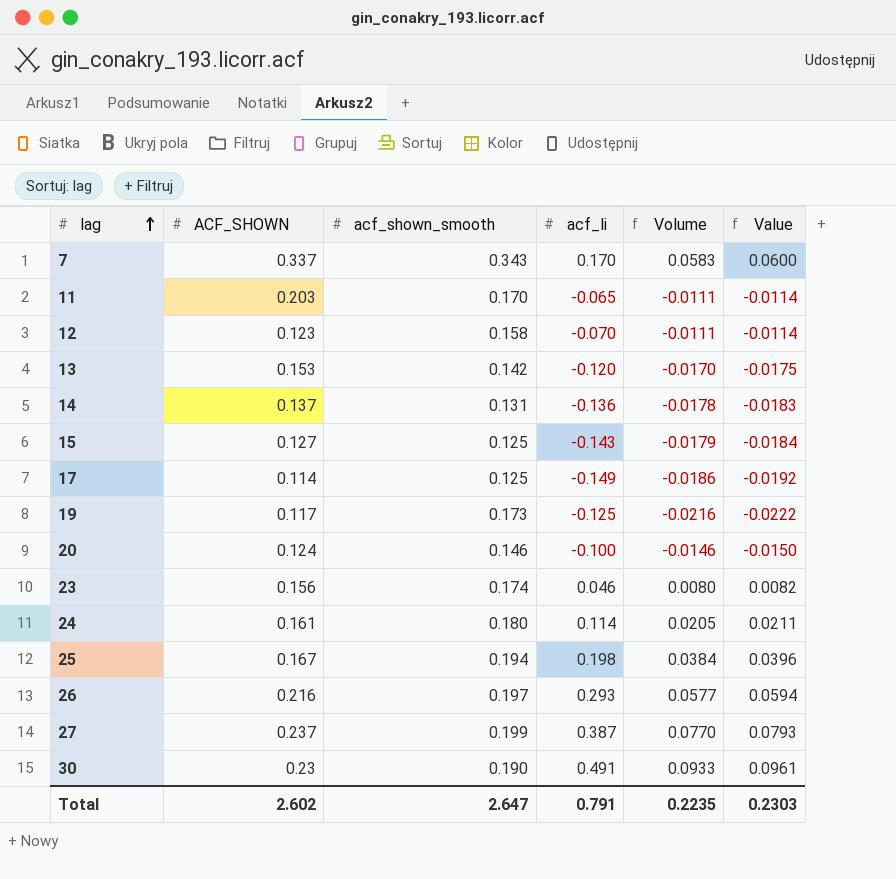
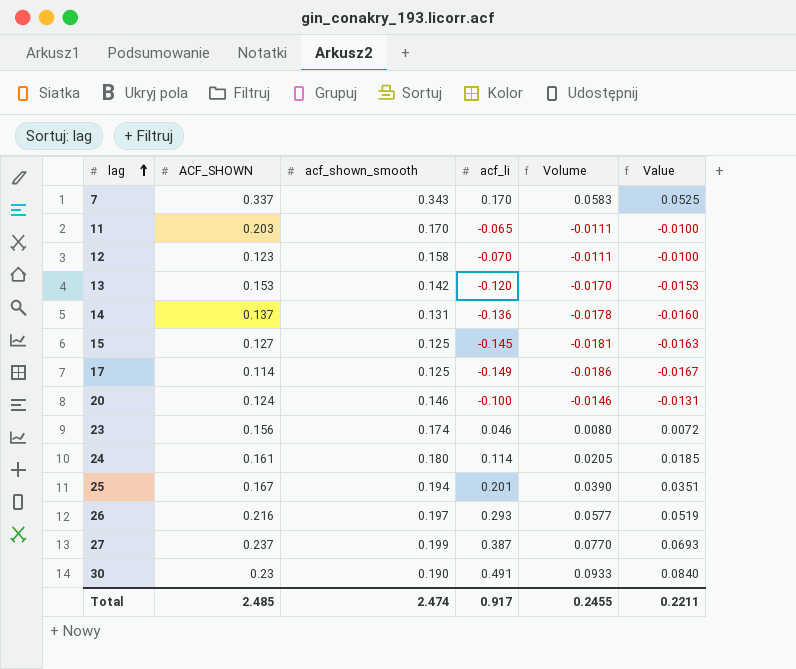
column Value | formula: [Volume] * 1.03 -> [Volume] * 0.9
row 19: 0.117 | 0.173 | -0.125 | -0.0216 | -0.0222 -> none
15 | acf_li: -0.143 -> -0.145
15 | Volume: -0.0179 -> -0.0181
25 | acf_li: 0.198 -> 0.201
25 | Volume: 0.0384 -> 0.0390
Total | ACF_SHOWN: 2.602 -> 2.485
Total | acf_shown_smooth: 2.647 -> 2.474
Total | acf_li: 0.791 -> 0.917
Total | Volume: 0.2235 -> 0.2455
Total | Value: 0.2303 -> 0.2211

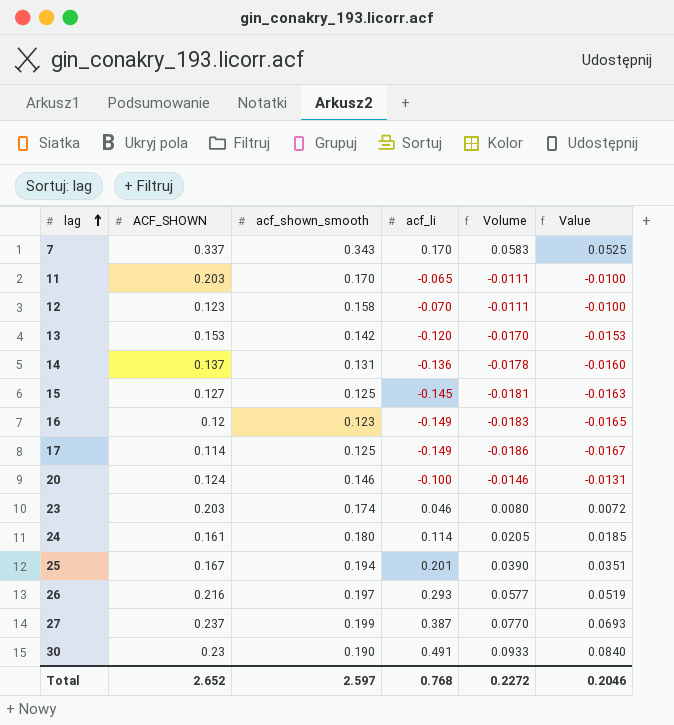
row 16: none -> 0.12 | 0.123 | -0.149 | -0.0183 | -0.0165
23 | ACF_SHOWN: 0.156 -> 0.203
Total | ACF_SHOWN: 2.485 -> 2.652
Total | acf_shown_smooth: 2.474 -> 2.597
Total | acf_li: 0.917 -> 0.768
Total | Volume: 0.2455 -> 0.2272
Total | Value: 0.2211 -> 0.2046

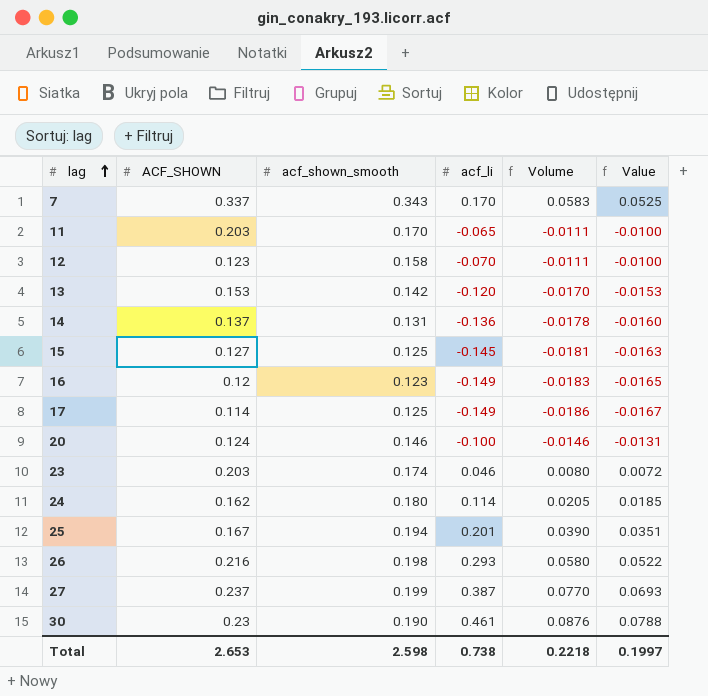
24 | ACF_SHOWN: 0.161 -> 0.162
26 | acf_shown_smooth: 0.197 -> 0.198
26 | Volume: 0.0577 -> 0.0580
26 | Value: 0.0519 -> 0.0522
30 | acf_li: 0.491 -> 0.461
30 | Volume: 0.0933 -> 0.0876
30 | Value: 0.0840 -> 0.0788
Total | ACF_SHOWN: 2.652 -> 2.653
Total | acf_shown_smooth: 2.597 -> 2.598
Total | acf_li: 0.768 -> 0.738
Total | Volume: 0.2272 -> 0.2218
Total | Value: 0.2046 -> 0.1997

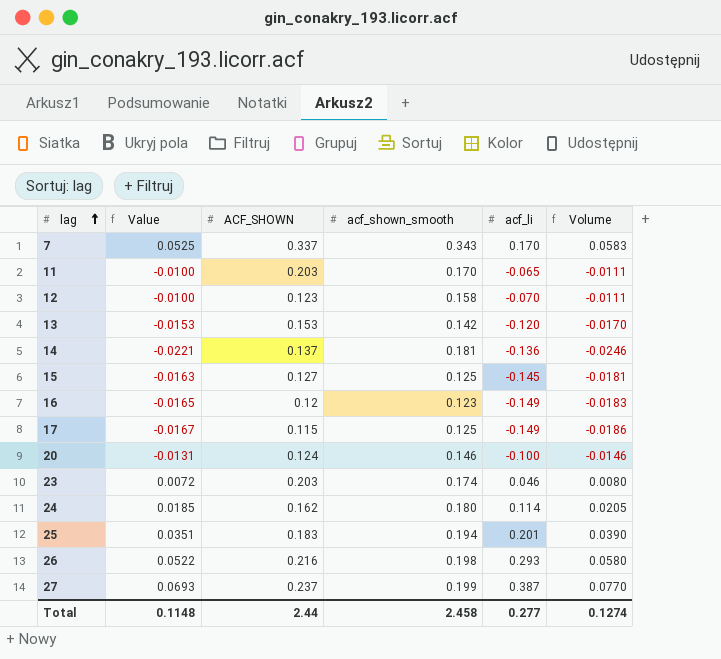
column Value | position: 6 -> 2
row 30: 0.23 | 0.190 | 0.461 | 0.0876 | 0.0788 -> none
14 | Value: -0.0160 -> -0.0221
14 | acf_shown_smooth: 0.131 -> 0.181
14 | Volume: -0.0178 -> -0.0246
17 | ACF_SHOWN: 0.114 -> 0.115
25 | ACF_SHOWN: 0.167 -> 0.183
Total | Value: 0.1997 -> 0.1148
Total | ACF_SHOWN: 2.653 -> 2.44
Total | acf_shown_smooth: 2.598 -> 2.458
Total | acf_li: 0.738 -> 0.277
Total | Volume: 0.2218 -> 0.1274

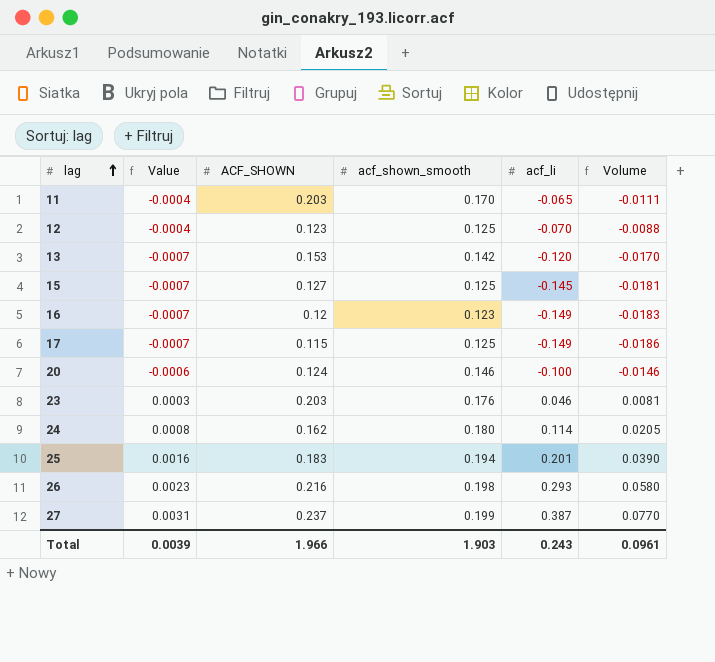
column Value | formula: [Volume] * 0.9 -> [Volume] * 0.04
row 7: 0.0525 | 0.337 | 0.343 | 0.170 | 0.0583 -> none
row 14: -0.0221 | 0.137 | 0.181 | -0.136 | -0.0246 -> none
12 | acf_shown_smooth: 0.158 -> 0.125
12 | Volume: -0.0111 -> -0.0088
23 | acf_shown_smooth: 0.174 -> 0.176
23 | Volume: 0.0080 -> 0.0081
Total | Value: 0.1148 -> 0.0039
Total | ACF_SHOWN: 2.44 -> 1.966
Total | acf_shown_smooth: 2.458 -> 1.903
Total | acf_li: 0.277 -> 0.243
Total | Volume: 0.1274 -> 0.0961

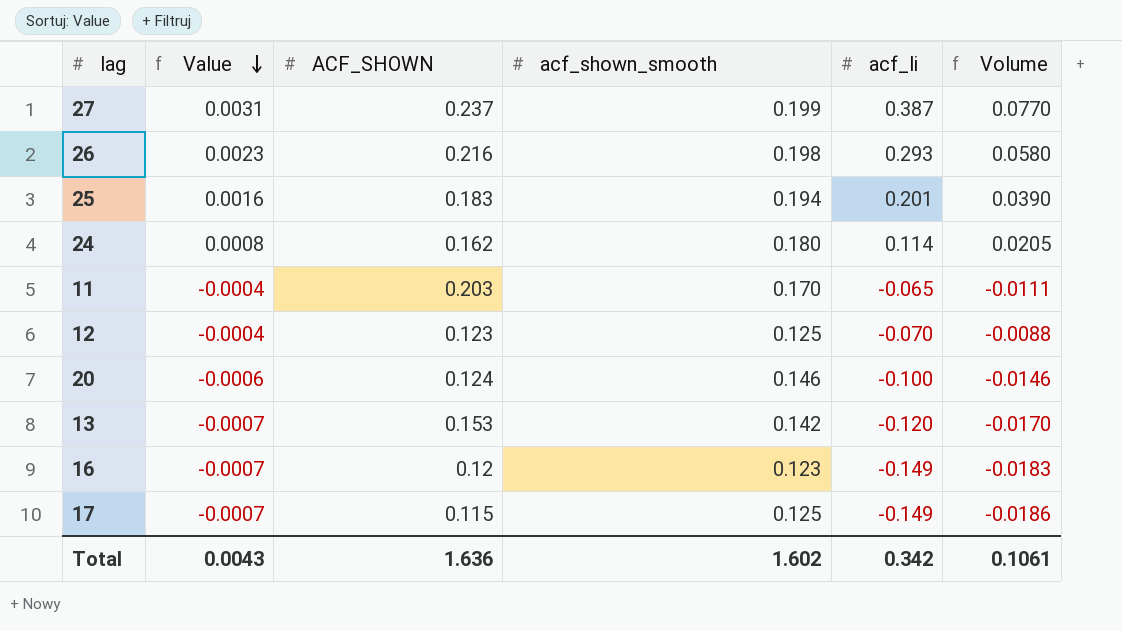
row order: lag ascending -> Value descending
row 15: -0.0007 | 0.127 | 0.125 | -0.145 | -0.0181 -> none
row 23: 0.0003 | 0.203 | 0.176 | 0.046 | 0.0081 -> none
Total | Value: 0.0039 -> 0.0043
Total | ACF_SHOWN: 1.966 -> 1.636
Total | acf_shown_smooth: 1.903 -> 1.602
Total | acf_li: 0.243 -> 0.342
Total | Volume: 0.0961 -> 0.1061

